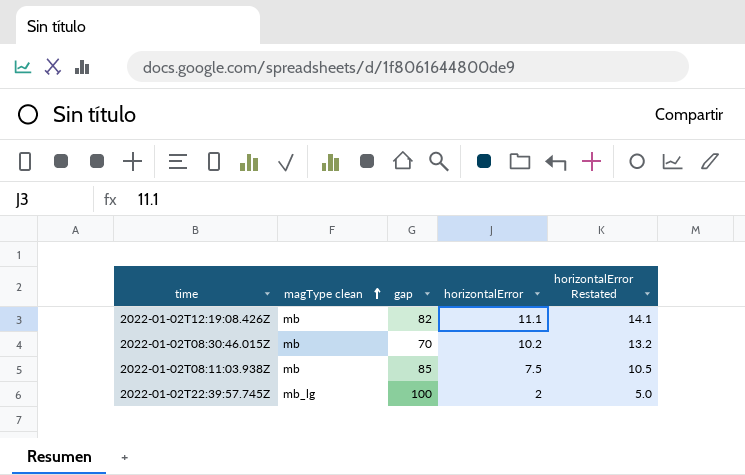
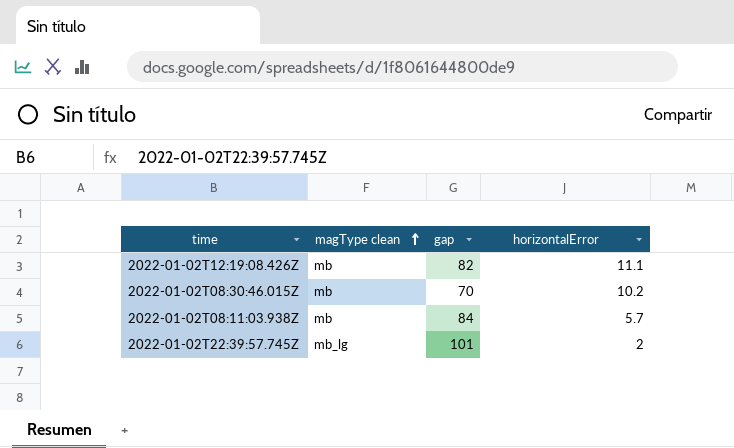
column horizontalError Restated | formula: [horizontalError] + 3 -> none
2022-01-02T08:11:03.938Z | gap: 85 -> 84
2022-01-02T08:11:03.938Z | horizontalError: 7.5 -> 5.7
2022-01-02T22:39:57.745Z | gap: 100 -> 101

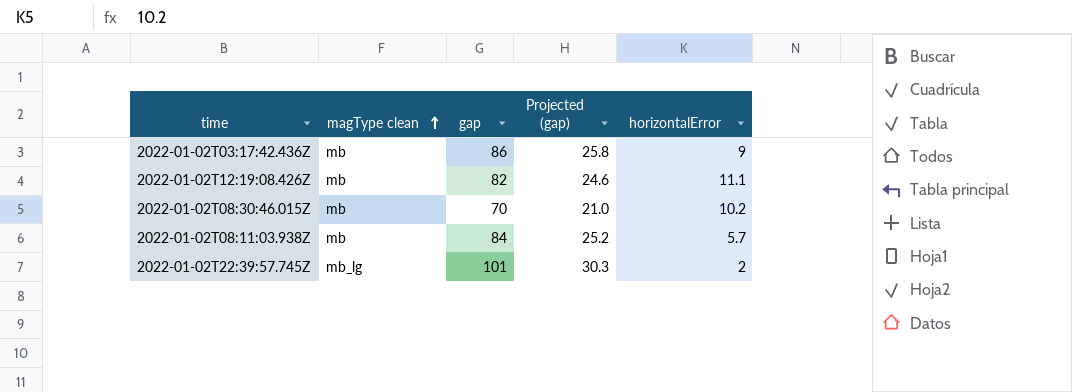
column Projected (gap) | formula: none -> [gap] * 0.3
row 2022-01-02T03:17:42.436Z: none -> mb | 86 | 25.8 | 9

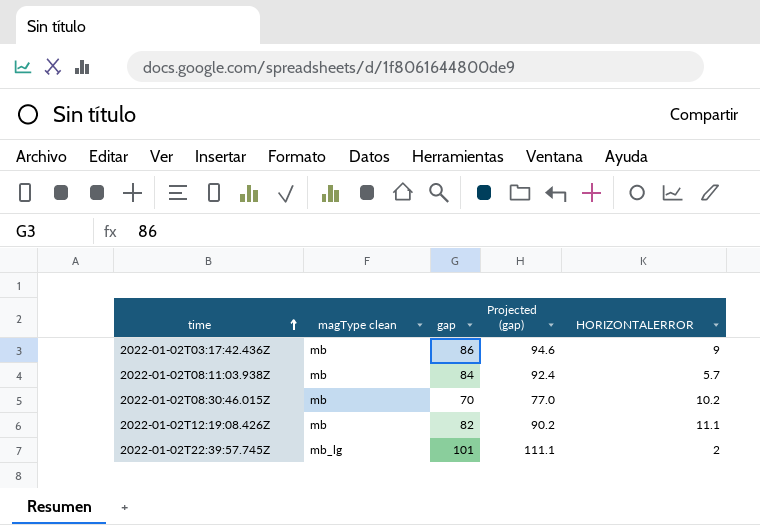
row order: magType clean ascending -> time ascending
column Projected (gap) | formula: [gap] * 0.3 -> [gap] * 1.1
column name: horizontalError -> HORIZONTALERROR

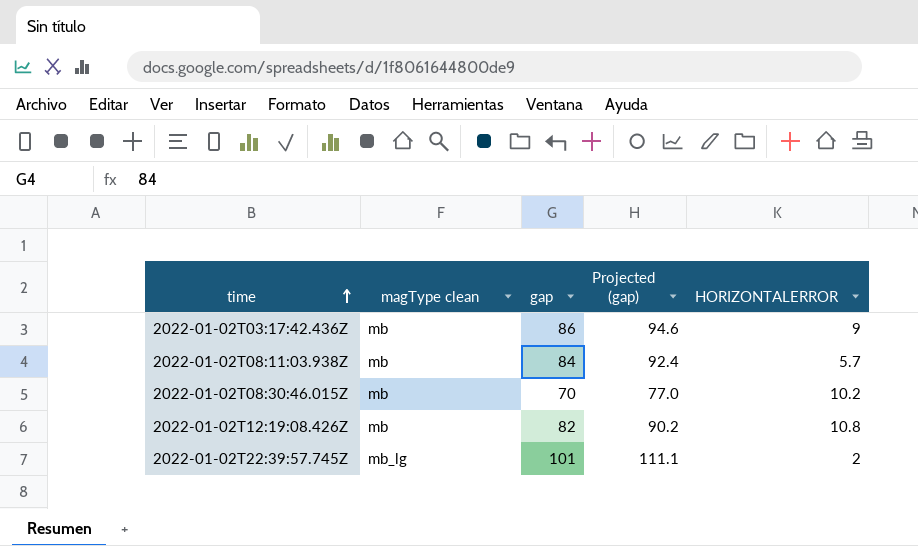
2022-01-02T12:19:08.426Z | HORIZONTALERROR: 11.1 -> 10.8

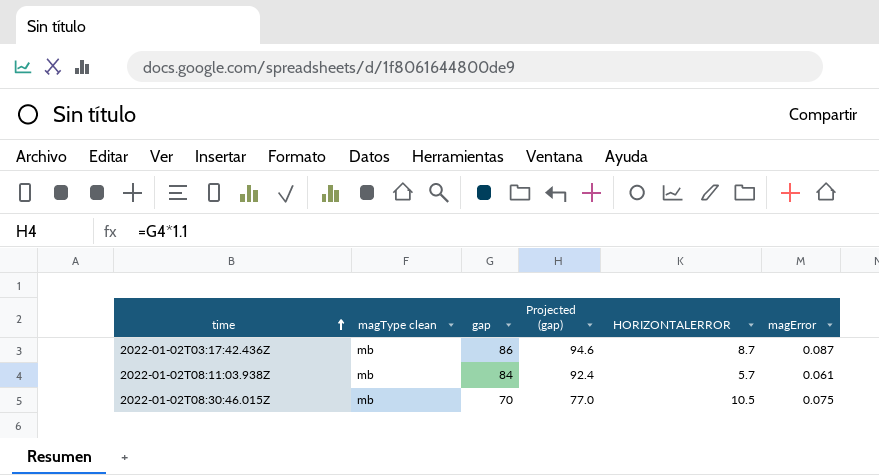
column magError | position: none -> 6
row 2022-01-02T12:19:08.426Z: mb | 82 | 90.2 | 10.8 -> none
row 2022-01-02T22:39:57.745Z: mb_lg | 101 | 111.1 | 2 -> none
2022-01-02T03:17:42.436Z | HORIZONTALERROR: 9 -> 8.7
2022-01-02T08:30:46.015Z | HORIZONTALERROR: 10.2 -> 10.5

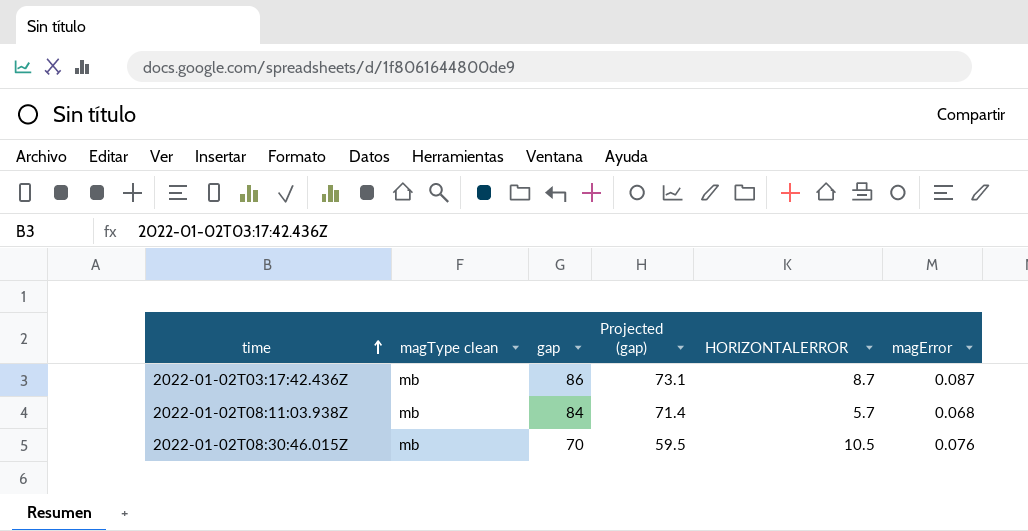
column Projected (gap) | formula: [gap] * 1.1 -> [gap] * 0.85
2022-01-02T08:11:03.938Z | magError: 0.061 -> 0.068
2022-01-02T08:30:46.015Z | magError: 0.075 -> 0.076

